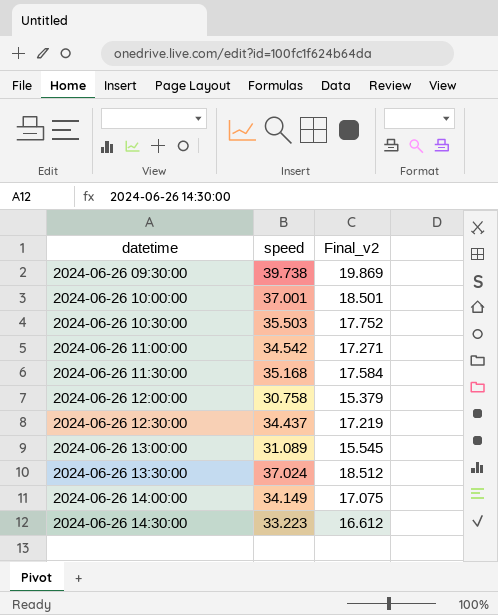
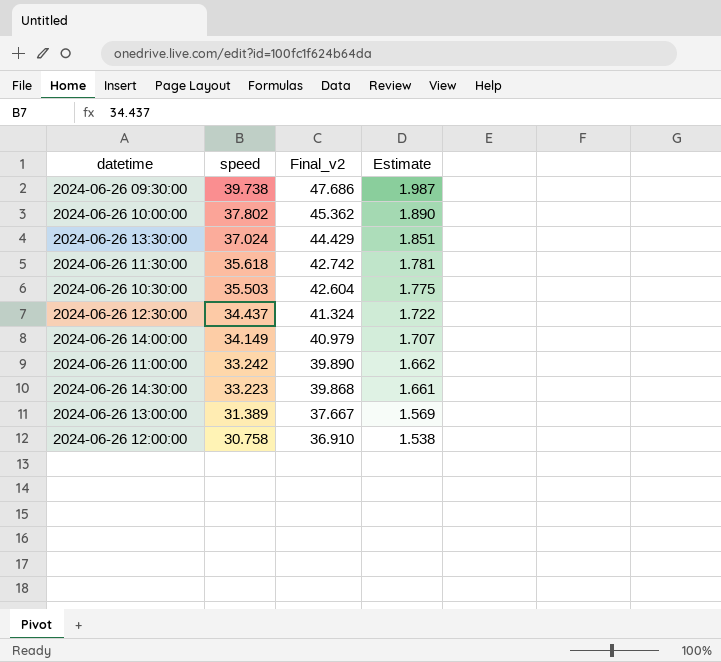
row order: datetime ascending -> speed descending
column Final_v2 | formula: [speed] * 0.5 -> [speed] * 1.2
column Estimate | formula: none -> [speed] * 0.05
2024-06-26 10:00:00 | speed: 37.001 -> 37.802
2024-06-26 11:30:00 | speed: 35.168 -> 35.618
2024-06-26 11:00:00 | speed: 34.542 -> 33.242
2024-06-26 13:00:00 | speed: 31.089 -> 31.389

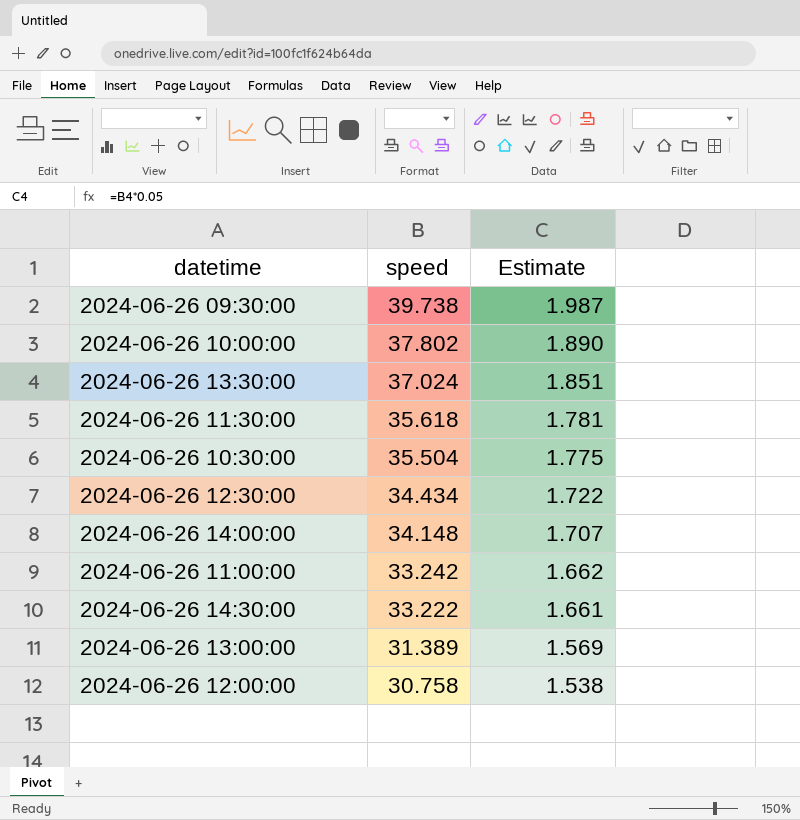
column Final_v2 | formula: [speed] * 1.2 -> none
2024-06-26 10:30:00 | speed: 35.503 -> 35.504
2024-06-26 12:30:00 | speed: 34.437 -> 34.434
2024-06-26 14:00:00 | speed: 34.149 -> 34.148
2024-06-26 14:30:00 | speed: 33.223 -> 33.222

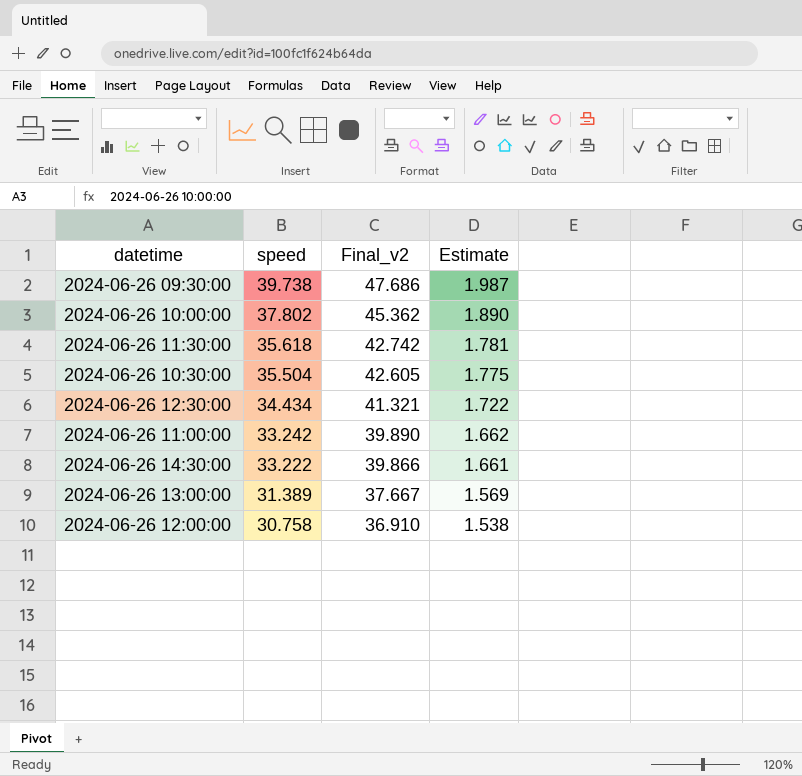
column Final_v2 | formula: none -> [speed] * 1.2
row 2024-06-26 13:30:00: 37.024 | 1.851 -> none
row 2024-06-26 14:00:00: 34.148 | 1.707 -> none

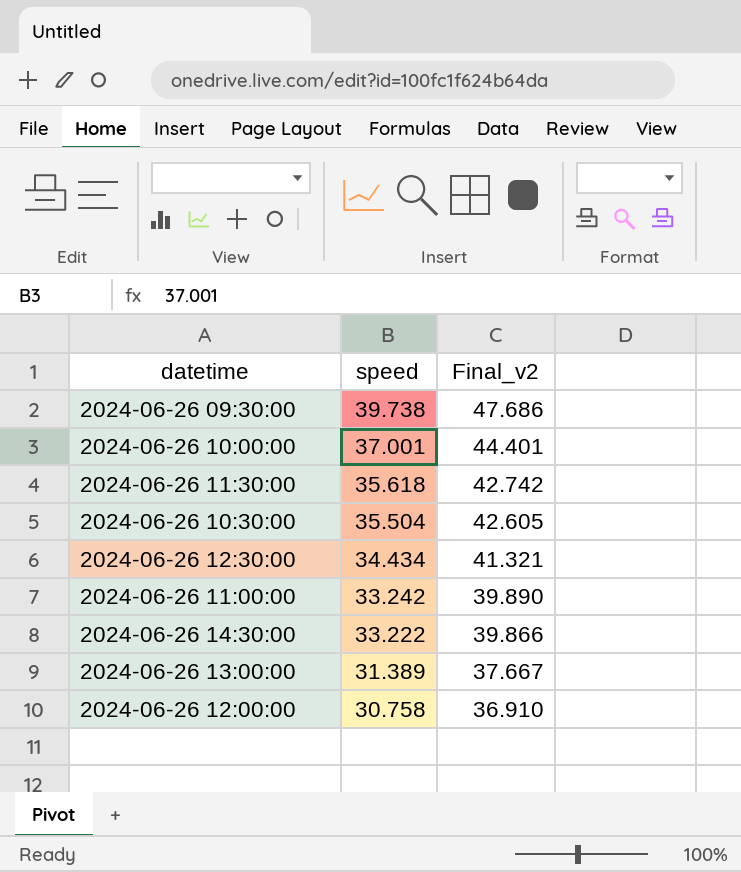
column Estimate | formula: [speed] * 0.05 -> none
2024-06-26 10:00:00 | speed: 37.802 -> 37.001
2024-06-26 10:00:00 | Final_v2: 45.362 -> 44.401

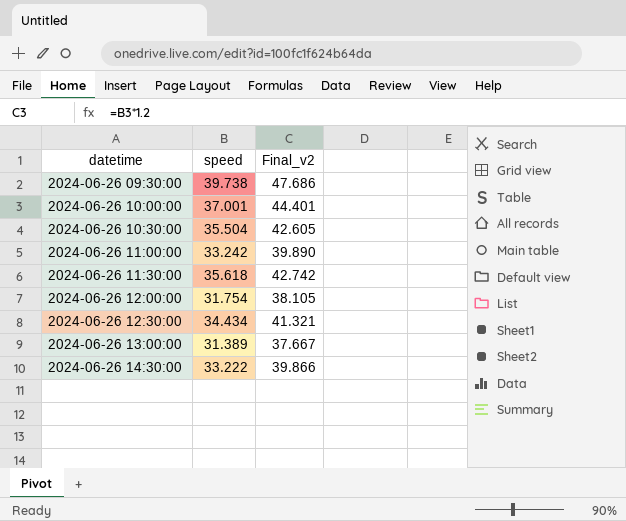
row order: speed descending -> datetime ascending
2024-06-26 12:00:00 | speed: 30.758 -> 31.754
2024-06-26 12:00:00 | Final_v2: 36.910 -> 38.105

